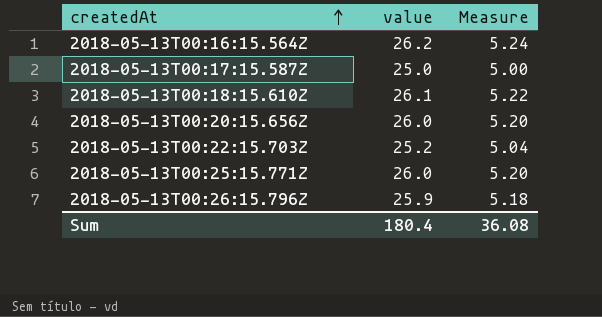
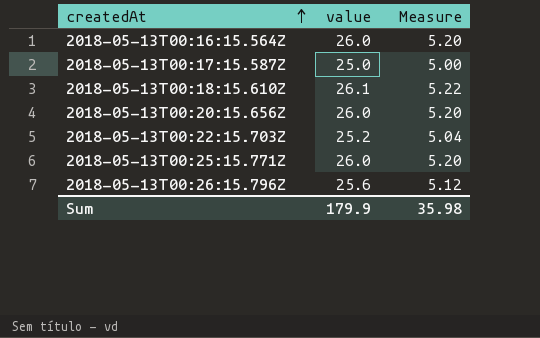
2018-05-13T00:16:15.564Z | value: 26.2 -> 26.0
2018-05-13T00:16:15.564Z | Measure: 5.24 -> 5.20
2018-05-13T00:26:15.796Z | value: 25.9 -> 25.6
2018-05-13T00:26:15.796Z | Measure: 5.18 -> 5.12
Sum | value: 180.4 -> 179.9
Sum | Measure: 36.08 -> 35.98

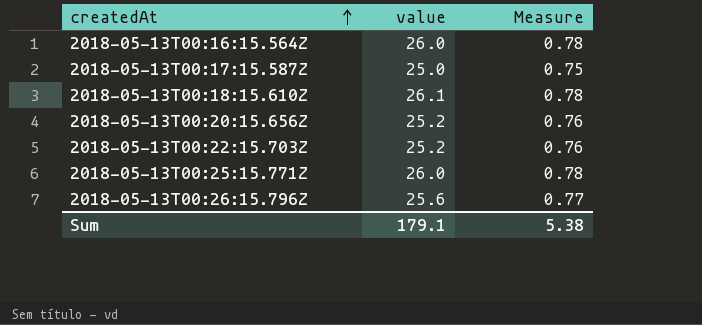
column Measure | formula: [value] * 0.2 -> [value] * 0.03
2018-05-13T00:20:15.656Z | value: 26.0 -> 25.2
Sum | value: 179.9 -> 179.1
Sum | Measure: 35.98 -> 5.38

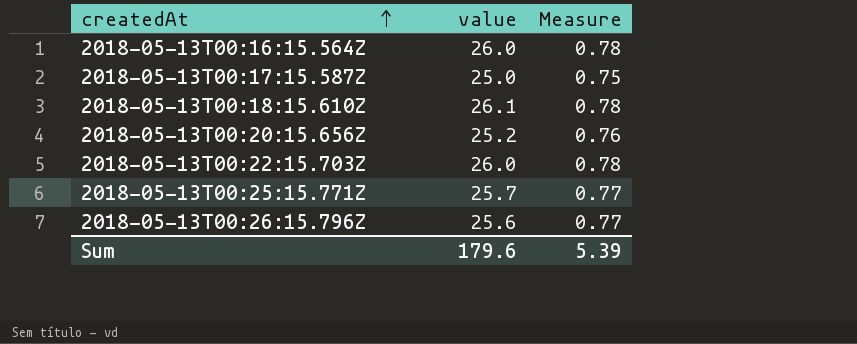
2018-05-13T00:22:15.703Z | value: 25.2 -> 26.0
2018-05-13T00:22:15.703Z | Measure: 0.76 -> 0.78
2018-05-13T00:25:15.771Z | value: 26.0 -> 25.7
2018-05-13T00:25:15.771Z | Measure: 0.78 -> 0.77
Sum | value: 179.1 -> 179.6
Sum | Measure: 5.38 -> 5.39

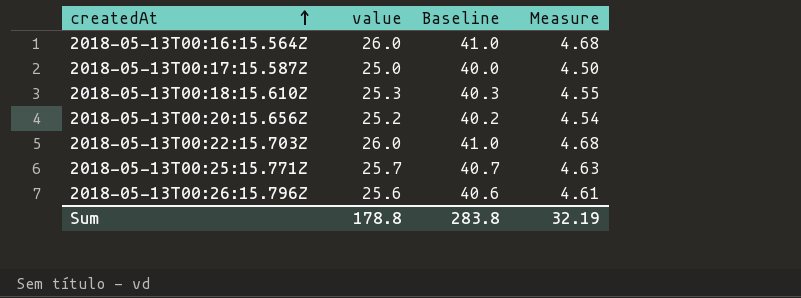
column Baseline | formula: none -> [value] + 15
column Measure | formula: [value] * 0.03 -> [value] * 0.18
2018-05-13T00:18:15.610Z | value: 26.1 -> 25.3
Sum | value: 179.6 -> 178.8
Sum | Measure: 5.39 -> 32.19

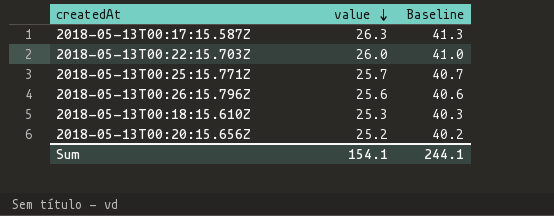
row order: createdAt ascending -> value descending
column Measure | formula: [value] * 0.18 -> none
row 2018-05-13T00:16:15.564Z: 26.0 | 41.0 | 4.68 -> none
2018-05-13T00:17:15.587Z | value: 25.0 -> 26.3
2018-05-13T00:17:15.587Z | Baseline: 40.0 -> 41.3
Sum | value: 178.8 -> 154.1
Sum | Baseline: 283.8 -> 244.1

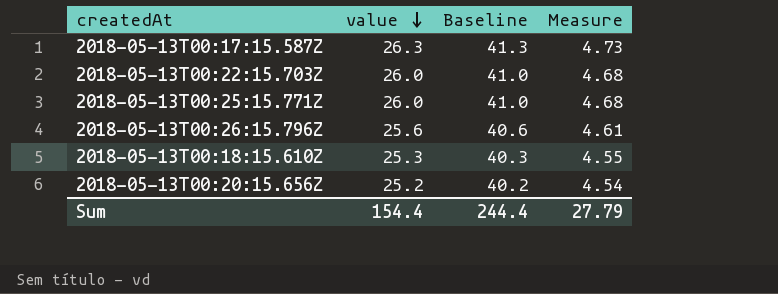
column Measure | formula: none -> [value] * 0.18
2018-05-13T00:25:15.771Z | value: 25.7 -> 26.0
2018-05-13T00:25:15.771Z | Baseline: 40.7 -> 41.0
Sum | value: 154.1 -> 154.4
Sum | Baseline: 244.1 -> 244.4

